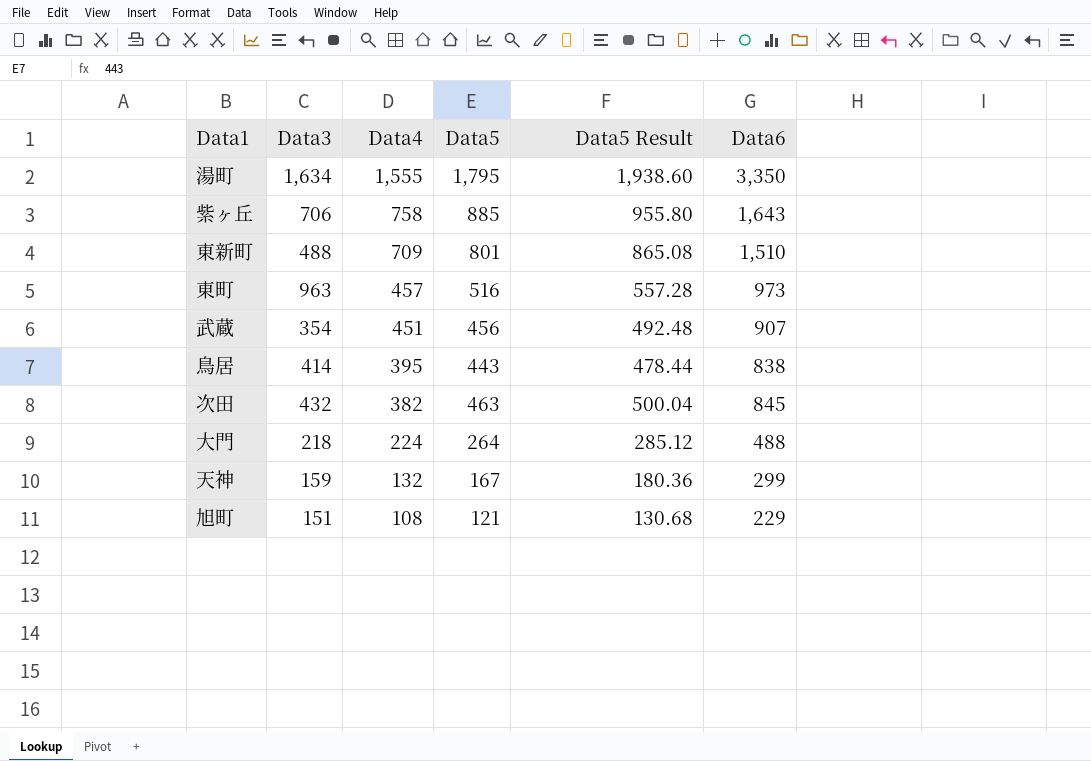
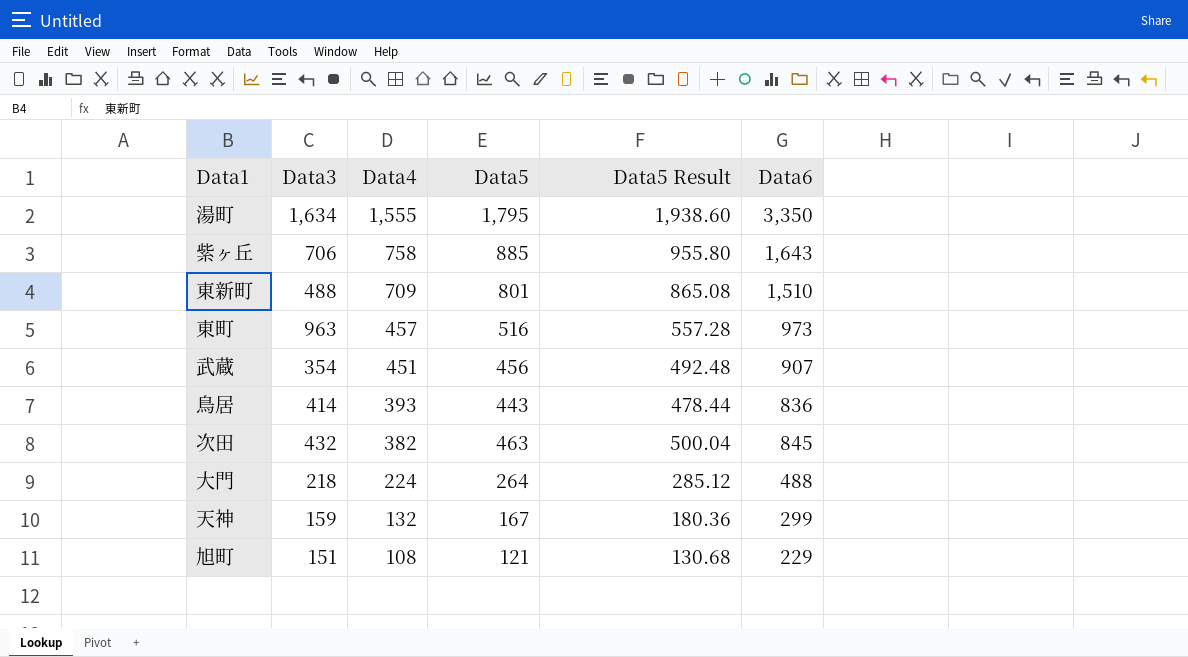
鳥居 | Data4: 395 -> 393
鳥居 | Data6: 838 -> 836

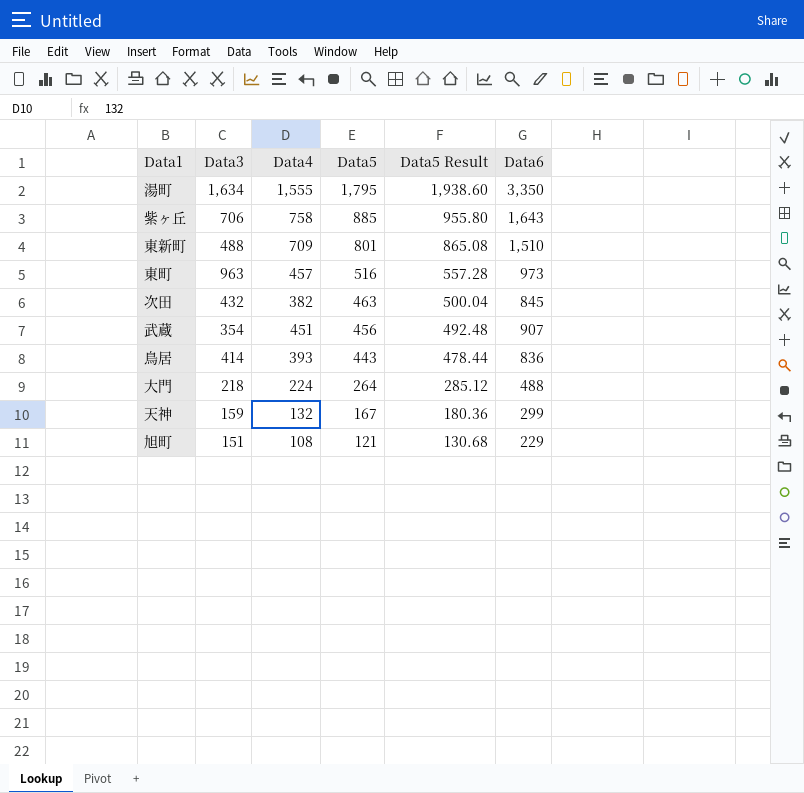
row order: Data4 descending -> Data5 descending

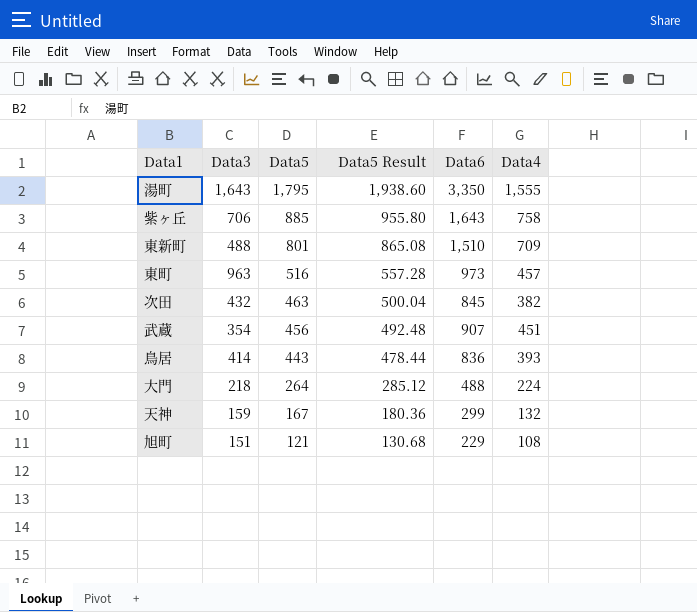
column Data4 | position: 3 -> 6
湯町 | Data3: 1,634 -> 1,643

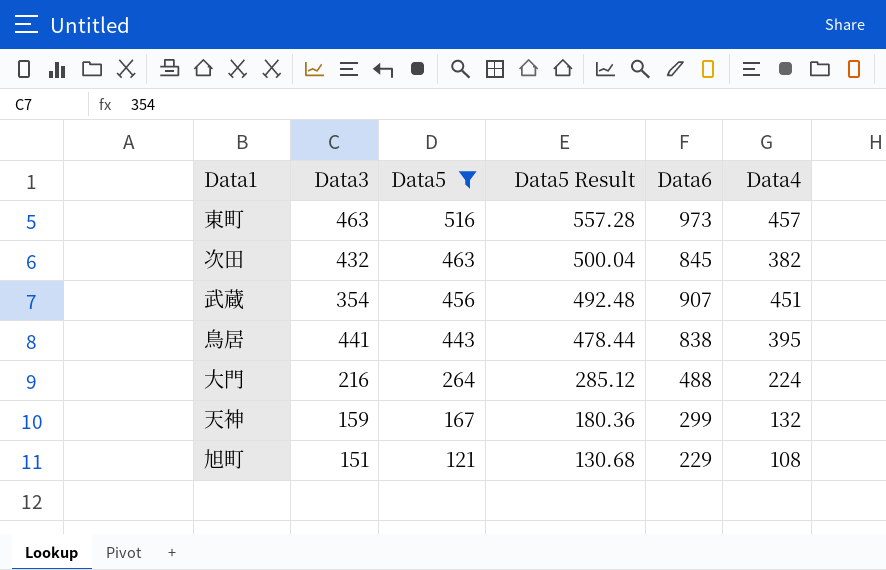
filter: none -> Data5 <= 516
東町 | Data3: 963 -> 463
鳥居 | Data3: 414 -> 441
鳥居 | Data6: 836 -> 838
鳥居 | Data4: 393 -> 395
大門 | Data3: 218 -> 216

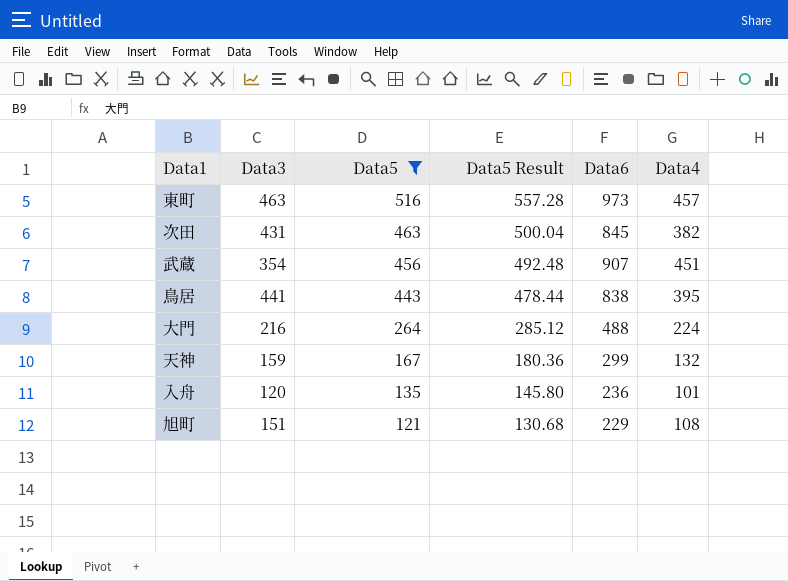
次田 | Data3: 432 -> 431
row 入舟: none -> 120 | 135 | 145.80 | 236 | 101

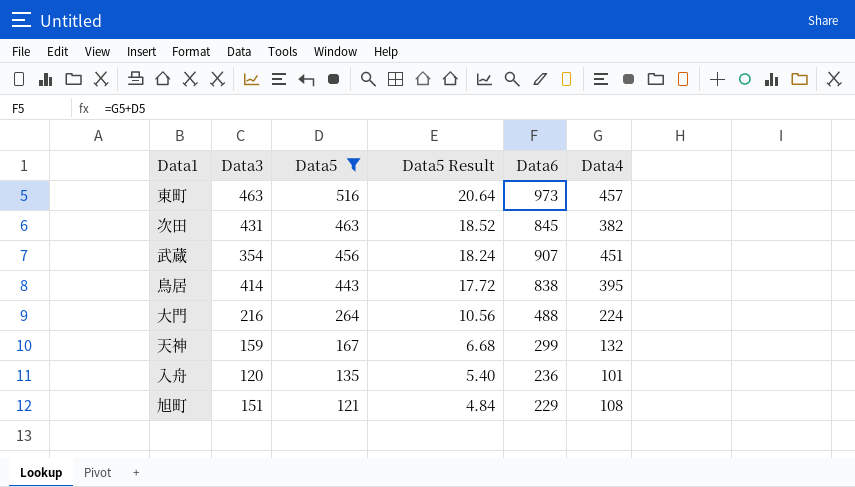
column Data5 Result | formula: [Data5] * 1.08 -> [Data5] * 0.04
鳥居 | Data3: 441 -> 414

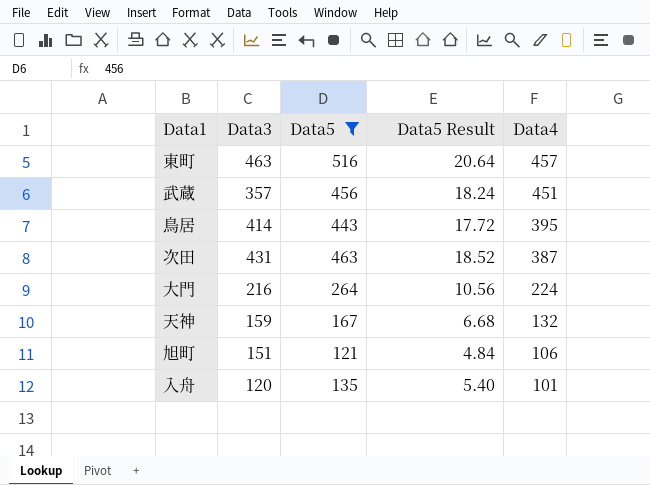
row order: Data5 descending -> Data4 descending
column Data6 | formula: [Data5] + [Data4] -> none
武蔵 | Data3: 354 -> 357
次田 | Data4: 382 -> 387
旭町 | Data4: 108 -> 106

